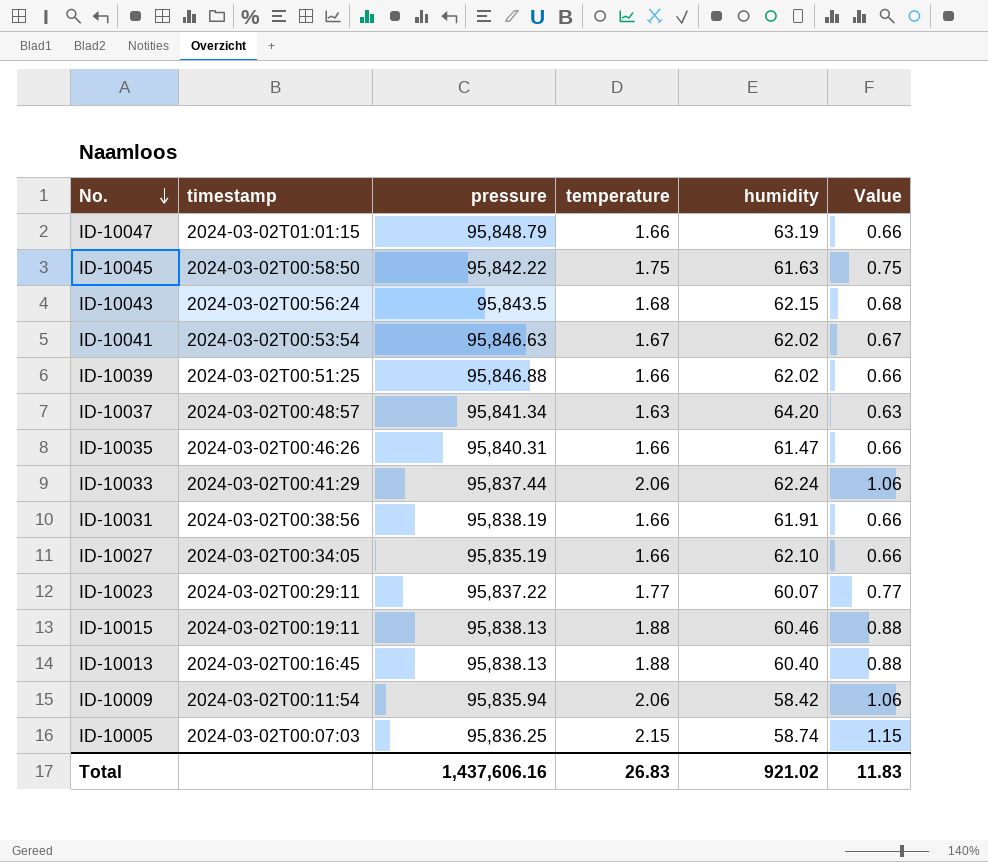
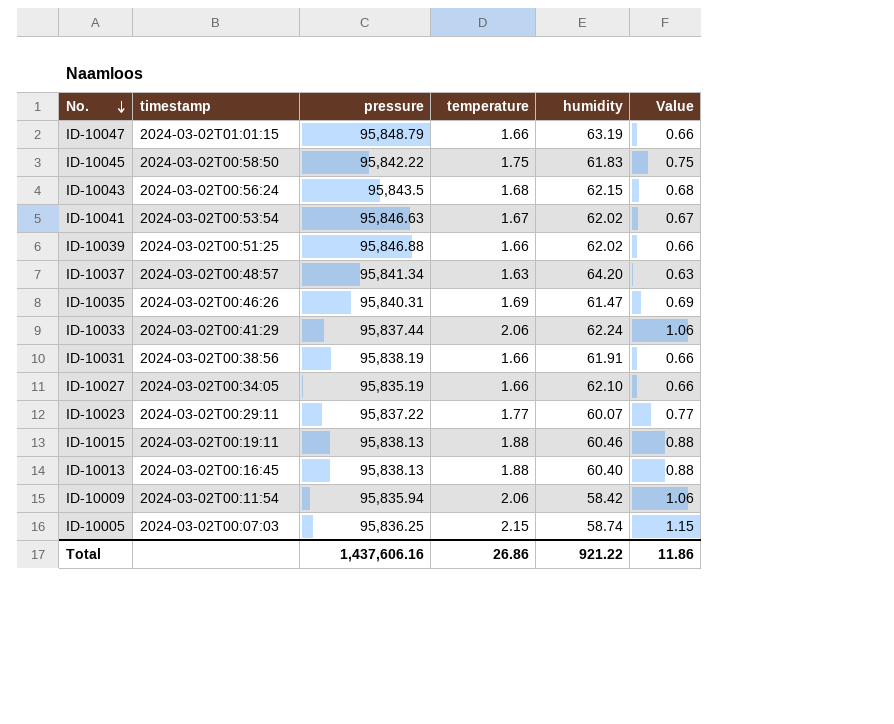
ID-10045 | humidity: 61.63 -> 61.83
ID-10035 | temperature: 1.66 -> 1.69
ID-10035 | Value: 0.66 -> 0.69
Total | temperature: 26.83 -> 26.86
Total | humidity: 921.02 -> 921.22
Total | Value: 11.83 -> 11.86

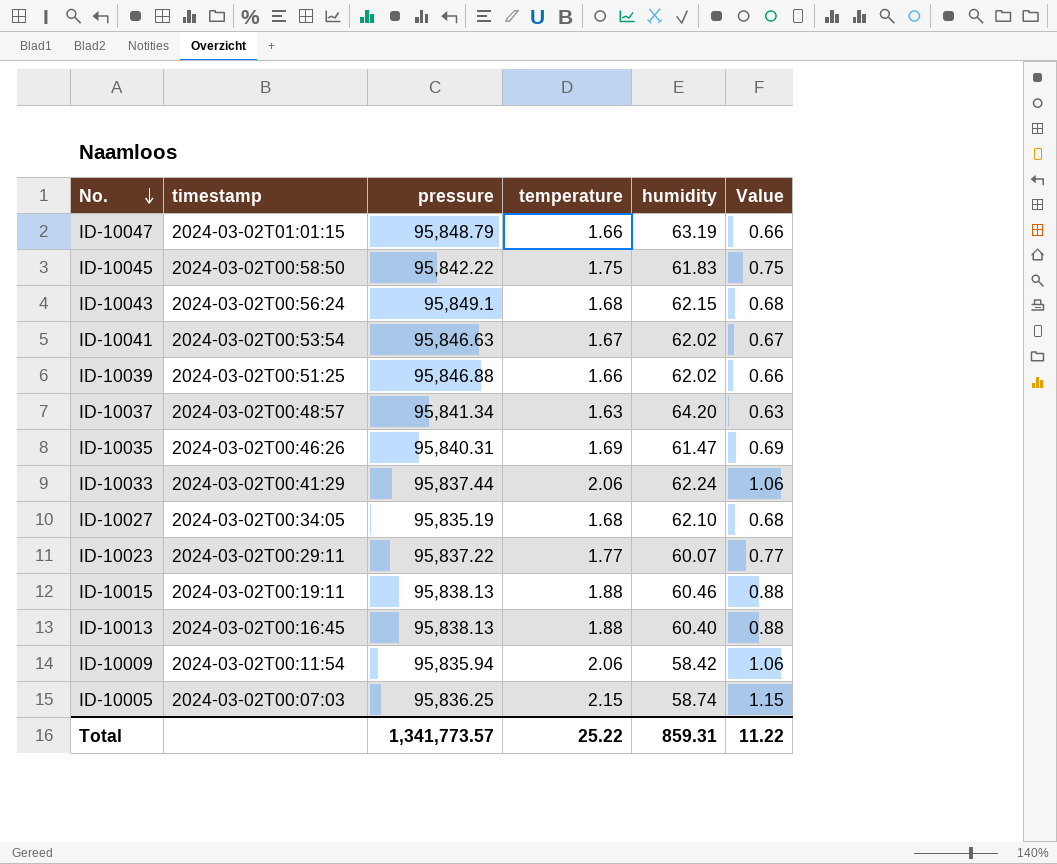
row ID-10031: 2024-03-02T00:38:56 | 95,838.19 | 1.66 | 61.91 | 0.66 -> none
ID-10043 | pressure: 95,843.5 -> 95,849.1
ID-10027 | temperature: 1.66 -> 1.68
ID-10027 | Value: 0.66 -> 0.68
Total | pressure: 1,437,606.16 -> 1,341,773.57
Total | temperature: 26.86 -> 25.22
Total | humidity: 921.22 -> 859.31
Total | Value: 11.86 -> 11.22

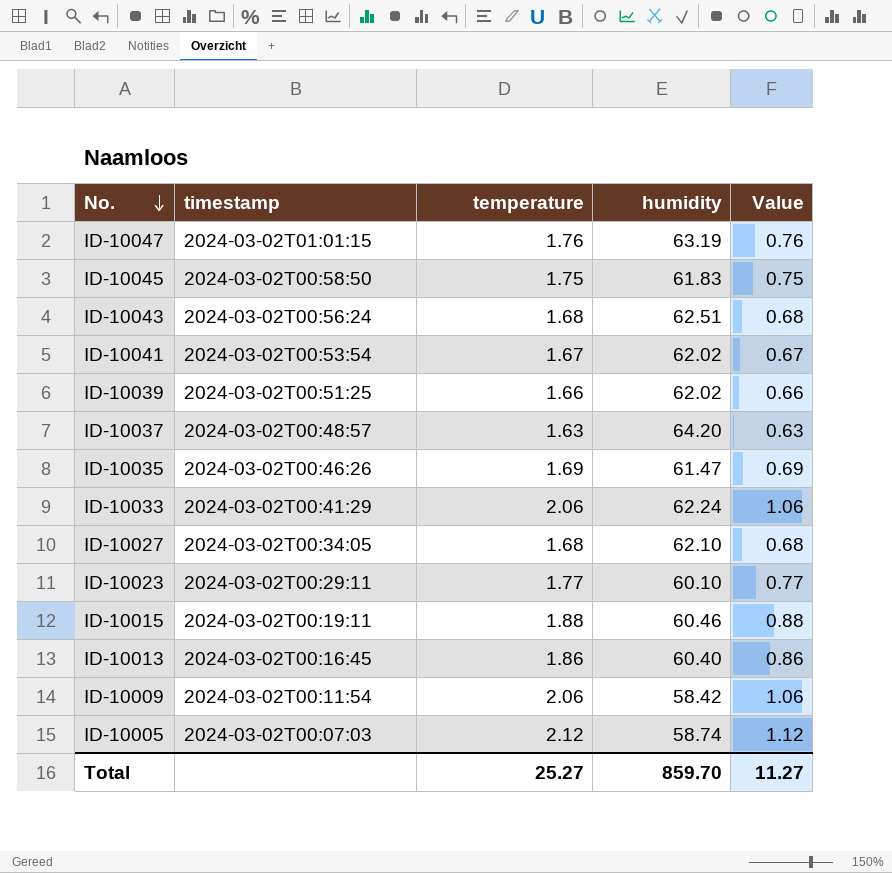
column pressure | position: 3 -> none
ID-10047 | temperature: 1.66 -> 1.76
ID-10047 | Value: 0.66 -> 0.76
ID-10043 | humidity: 62.15 -> 62.51
ID-10023 | humidity: 60.07 -> 60.10
ID-10013 | temperature: 1.88 -> 1.86
ID-10013 | Value: 0.88 -> 0.86
ID-10005 | temperature: 2.15 -> 2.12
ID-10005 | Value: 1.15 -> 1.12
Total | temperature: 25.22 -> 25.27
Total | humidity: 859.31 -> 859.70
Total | Value: 11.22 -> 11.27

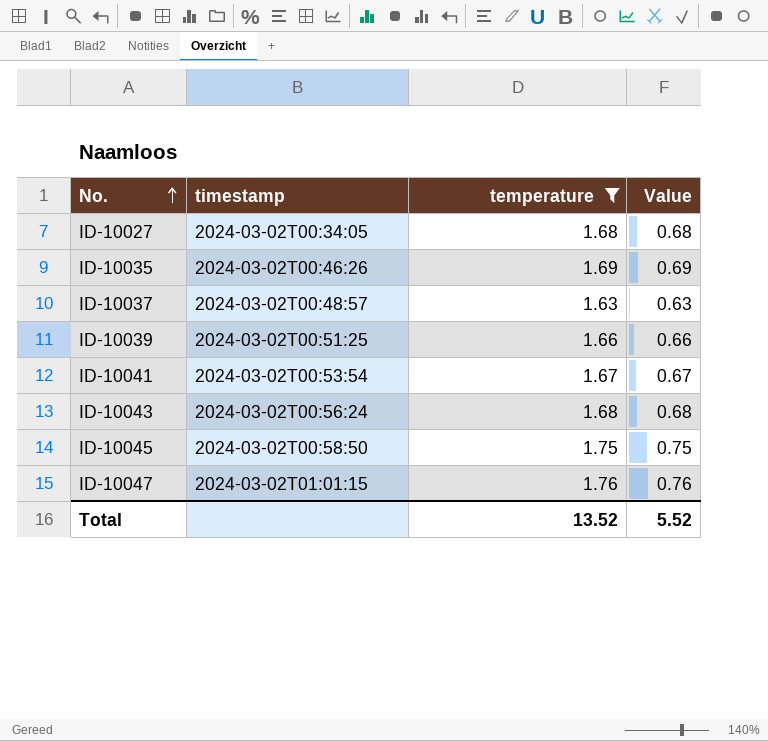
filter: none -> temperature <= 1.76
row order: No. descending -> No. ascending
column humidity | position: 4 -> none
Total | temperature: 25.27 -> 13.52
Total | Value: 11.27 -> 5.52

